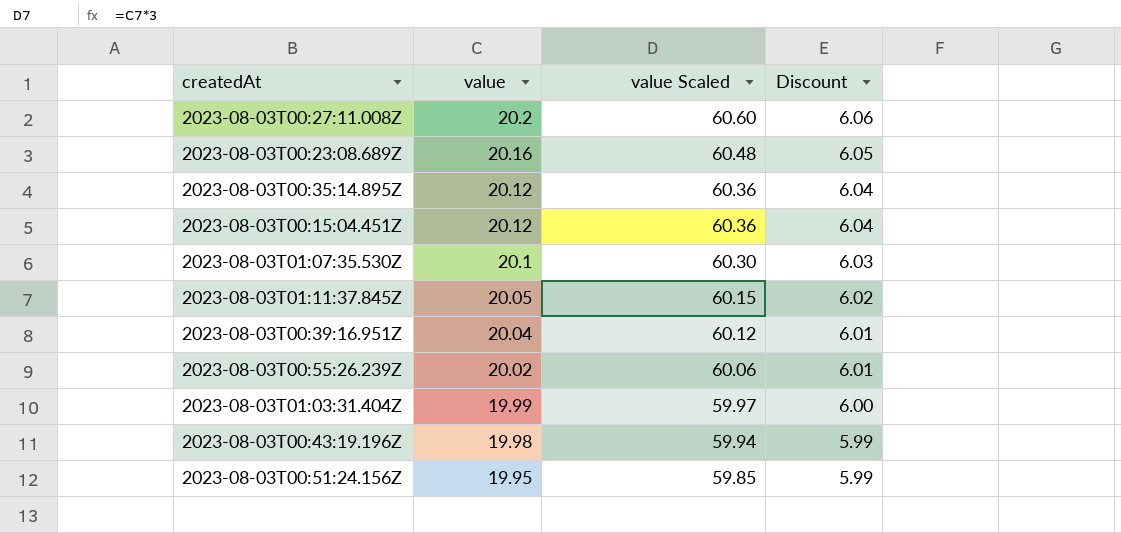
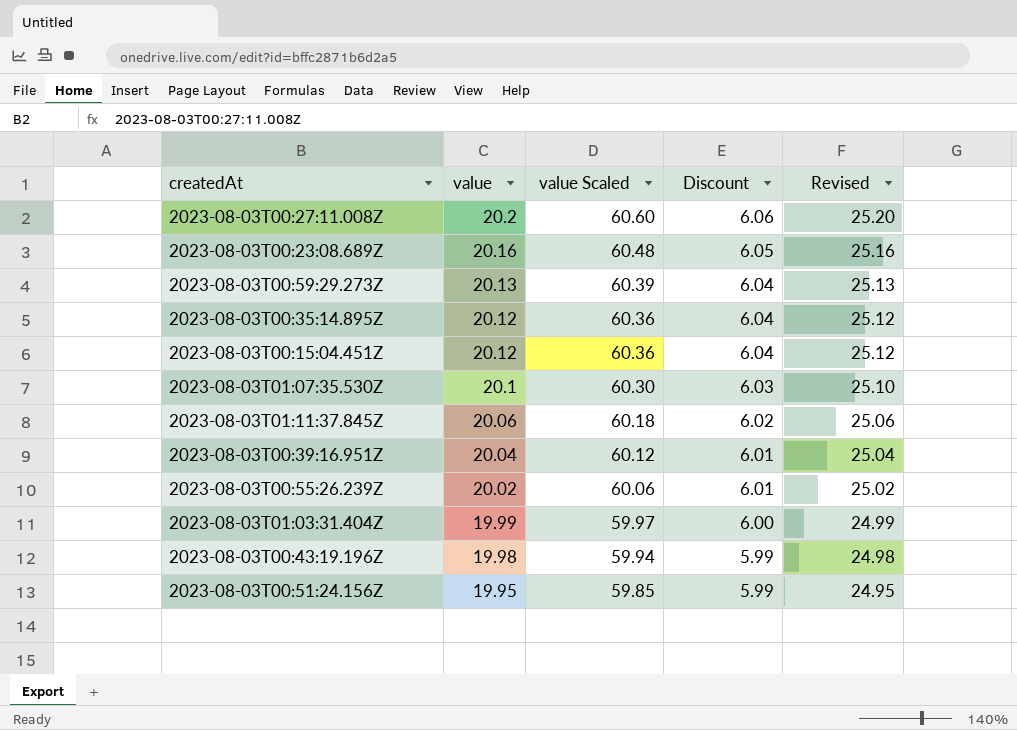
column Revised | formula: none -> [value] + 5
row 2023-08-03T00:59:29.273Z: none -> 20.13 | 60.39 | 6.04 | 25.13
2023-08-03T01:11:37.845Z | value: 20.05 -> 20.06
2023-08-03T01:11:37.845Z | value Scaled: 60.15 -> 60.18

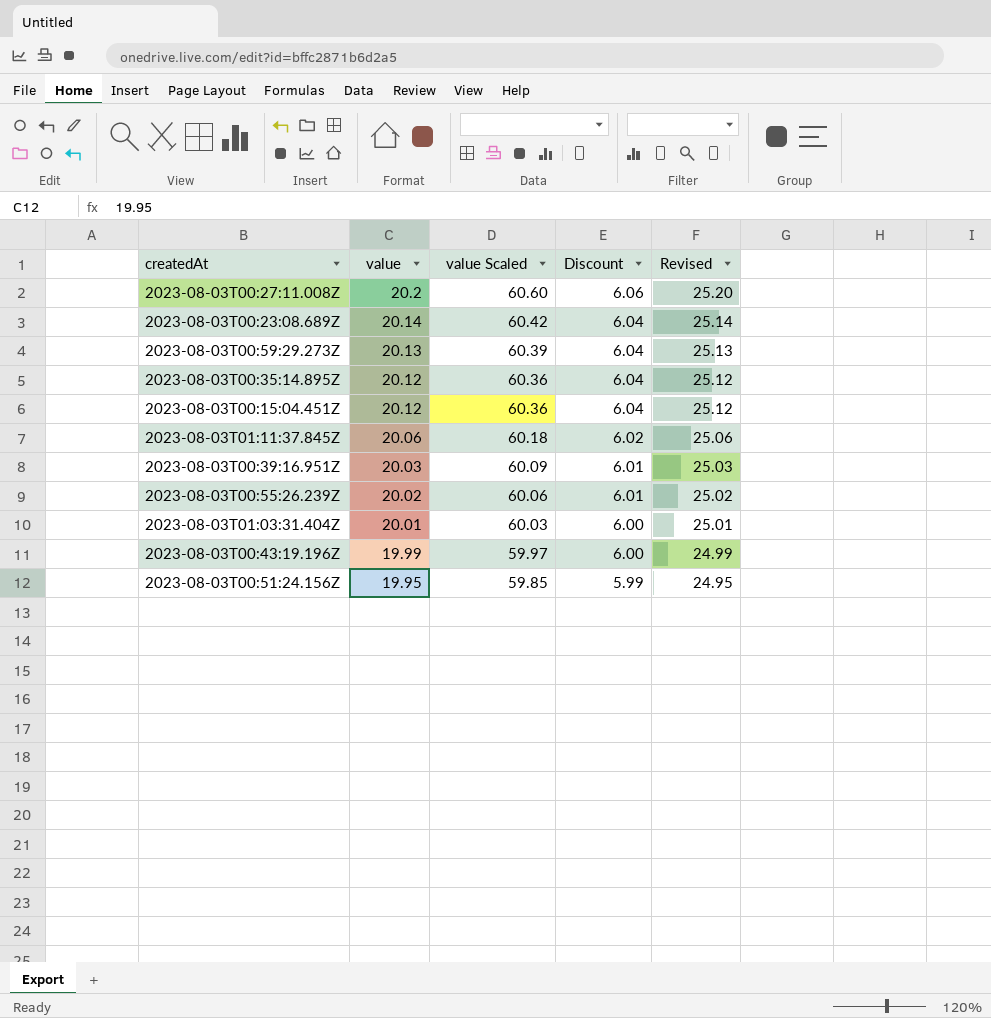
row 2023-08-03T01:07:35.530Z: 20.1 | 60.30 | 6.03 | 25.10 -> none
2023-08-03T00:23:08.689Z | value: 20.16 -> 20.14
2023-08-03T00:23:08.689Z | value Scaled: 60.48 -> 60.42
2023-08-03T00:23:08.689Z | Discount: 6.05 -> 6.04
2023-08-03T00:23:08.689Z | Revised: 25.16 -> 25.14
2023-08-03T00:39:16.951Z | value: 20.04 -> 20.03
2023-08-03T00:39:16.951Z | value Scaled: 60.12 -> 60.09
2023-08-03T00:39:16.951Z | Revised: 25.04 -> 25.03
2023-08-03T01:03:31.404Z | value: 19.99 -> 20.01
2023-08-03T01:03:31.404Z | value Scaled: 59.97 -> 60.03
2023-08-03T01:03:31.404Z | Revised: 24.99 -> 25.01
2023-08-03T00:43:19.196Z | value: 19.98 -> 19.99
2023-08-03T00:43:19.196Z | value Scaled: 59.94 -> 59.97
2023-08-03T00:43:19.196Z | Discount: 5.99 -> 6.00
2023-08-03T00:43:19.196Z | Revised: 24.98 -> 24.99

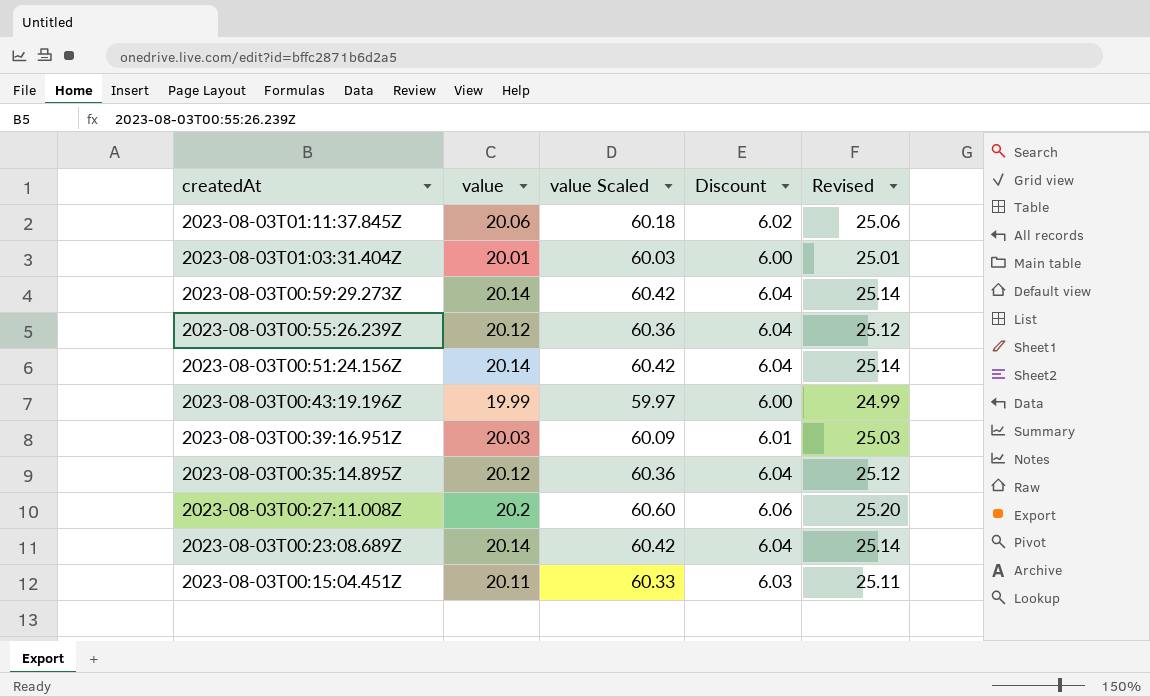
row order: value descending -> createdAt descending
2023-08-03T00:59:29.273Z | value: 20.13 -> 20.14
2023-08-03T00:59:29.273Z | value Scaled: 60.39 -> 60.42
2023-08-03T00:59:29.273Z | Revised: 25.13 -> 25.14
2023-08-03T00:55:26.239Z | value: 20.02 -> 20.12
2023-08-03T00:55:26.239Z | value Scaled: 60.06 -> 60.36
2023-08-03T00:55:26.239Z | Discount: 6.01 -> 6.04
2023-08-03T00:55:26.239Z | Revised: 25.02 -> 25.12
2023-08-03T00:51:24.156Z | value: 19.95 -> 20.14
2023-08-03T00:51:24.156Z | value Scaled: 59.85 -> 60.42
2023-08-03T00:51:24.156Z | Discount: 5.99 -> 6.04
2023-08-03T00:51:24.156Z | Revised: 24.95 -> 25.14
2023-08-03T00:15:04.451Z | value: 20.12 -> 20.11
2023-08-03T00:15:04.451Z | value Scaled: 60.36 -> 60.33
2023-08-03T00:15:04.451Z | Discount: 6.04 -> 6.03
2023-08-03T00:15:04.451Z | Revised: 25.12 -> 25.11

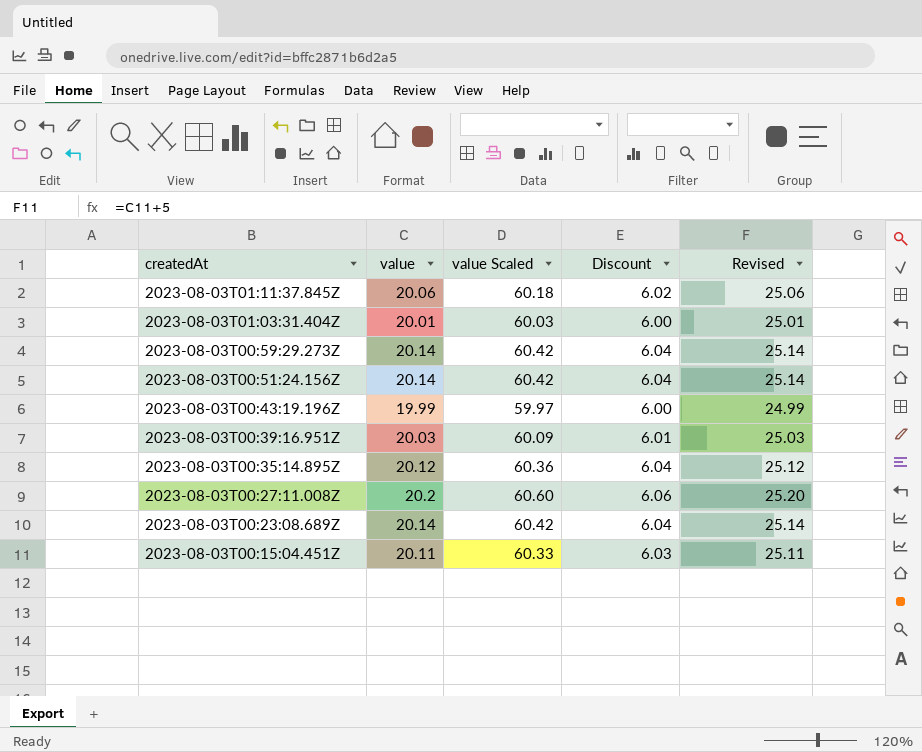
row 2023-08-03T00:55:26.239Z: 20.12 | 60.36 | 6.04 | 25.12 -> none

